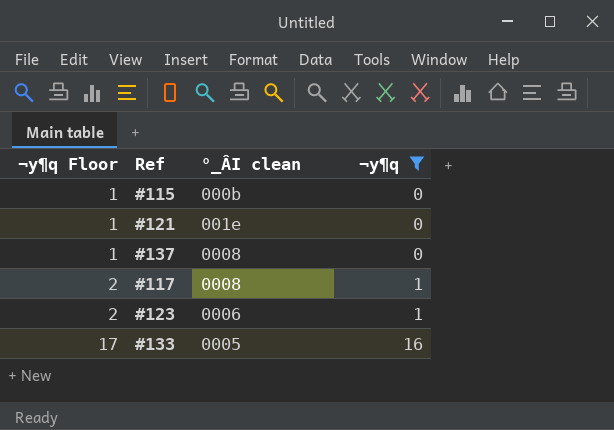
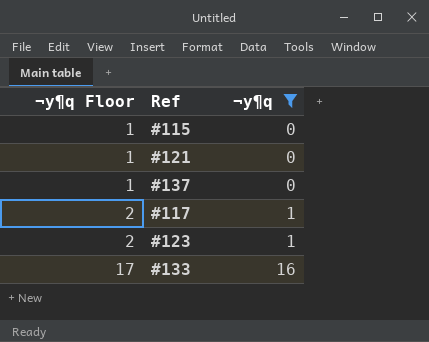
column °_ÂI clean | position: 3 -> none

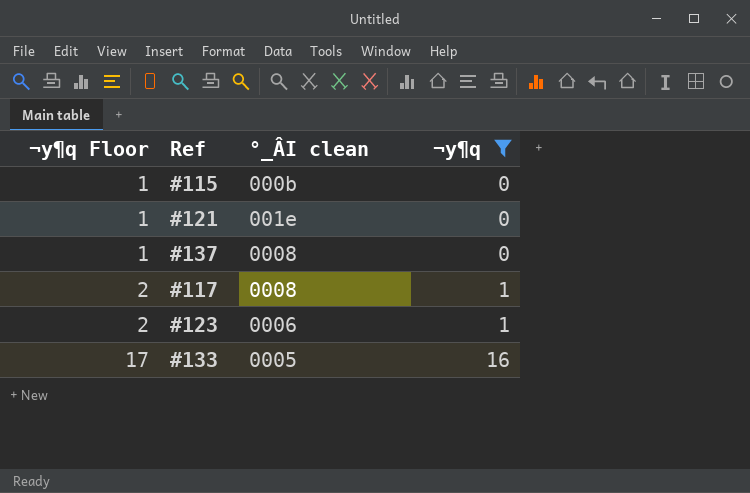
column °_ÂI clean | position: none -> 3

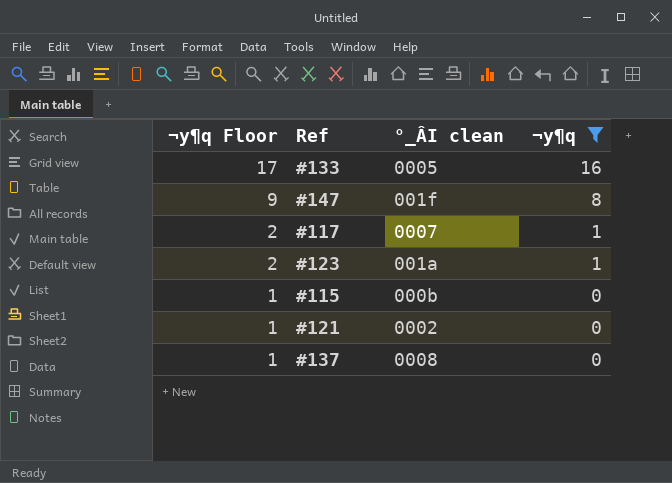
row order: ¬y¶q Floor ascending -> ¬y¶q Floor descending
row #147: none -> 9 | 001f | 8
#117 | °_ÂI clean: 0008 -> 0007
#123 | °_ÂI clean: 0006 -> 001a
#121 | °_ÂI clean: 001e -> 0002

